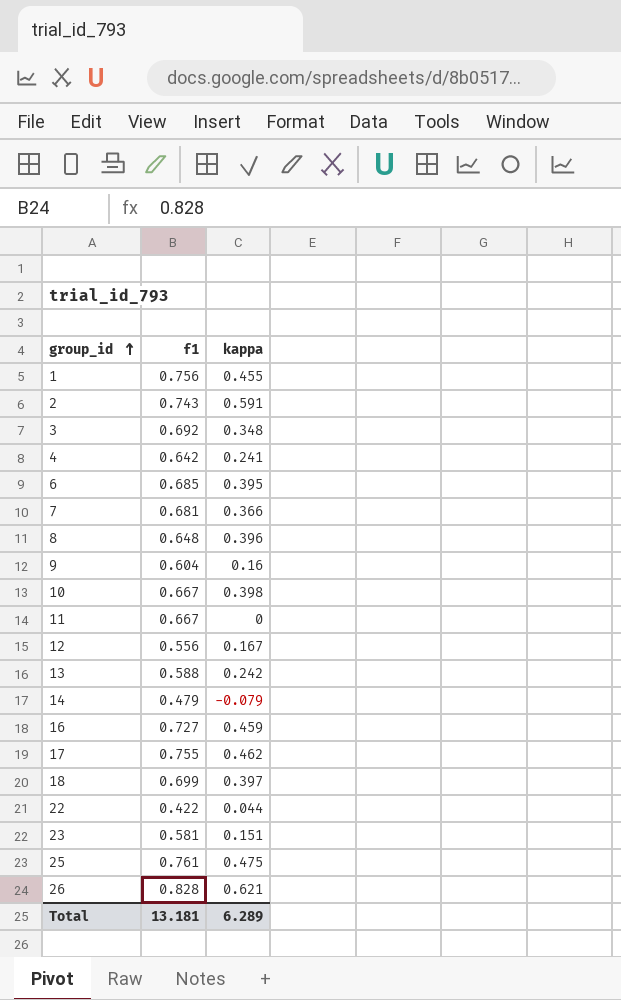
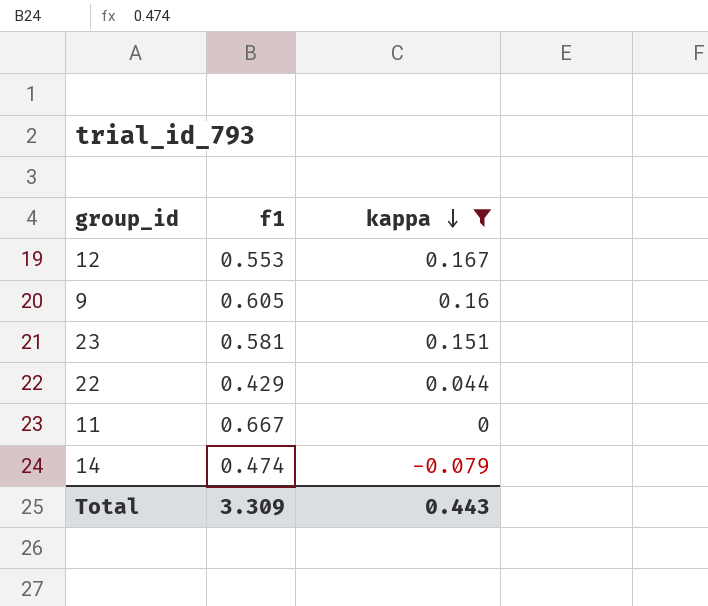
filter: none -> kappa <= 0.167
row order: group_id ascending -> kappa descending
12 | f1: 0.556 -> 0.553
9 | f1: 0.604 -> 0.605
22 | f1: 0.422 -> 0.429
14 | f1: 0.479 -> 0.474
Total | f1: 13.181 -> 3.309
Total | kappa: 6.289 -> 0.443

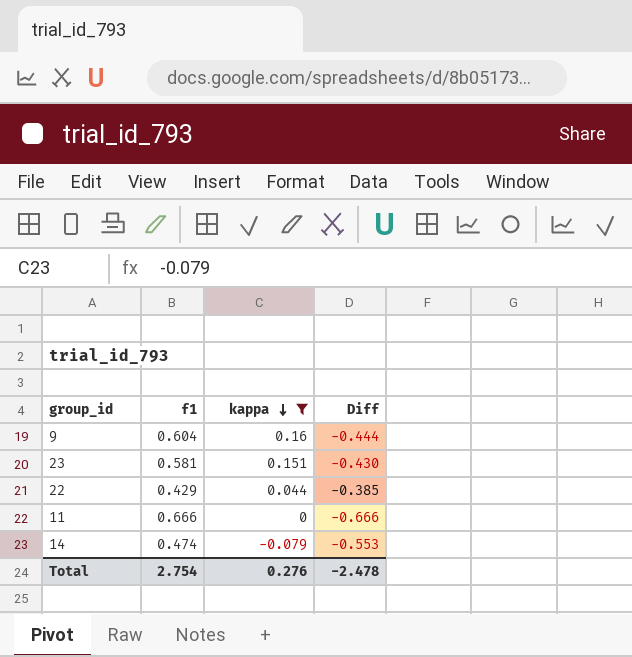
column Diff | formula: none -> [kappa] - [f1]
row 12: 0.553 | 0.167 -> none
9 | f1: 0.605 -> 0.604
11 | f1: 0.667 -> 0.666
Total | f1: 3.309 -> 2.754
Total | kappa: 0.443 -> 0.276

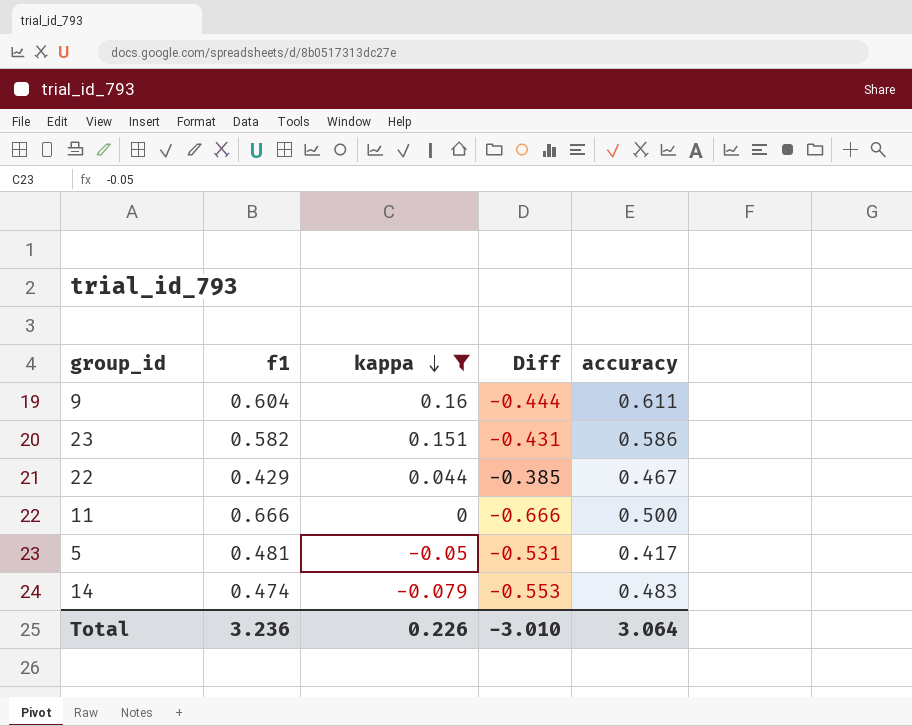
column accuracy | position: none -> 5
23 | f1: 0.581 -> 0.582
23 | Diff: -0.430 -> -0.431
row 5: none -> 0.481 | -0.05 | -0.531 | 0.417
Total | f1: 2.754 -> 3.236
Total | kappa: 0.276 -> 0.226
Total | Diff: -2.478 -> -3.010

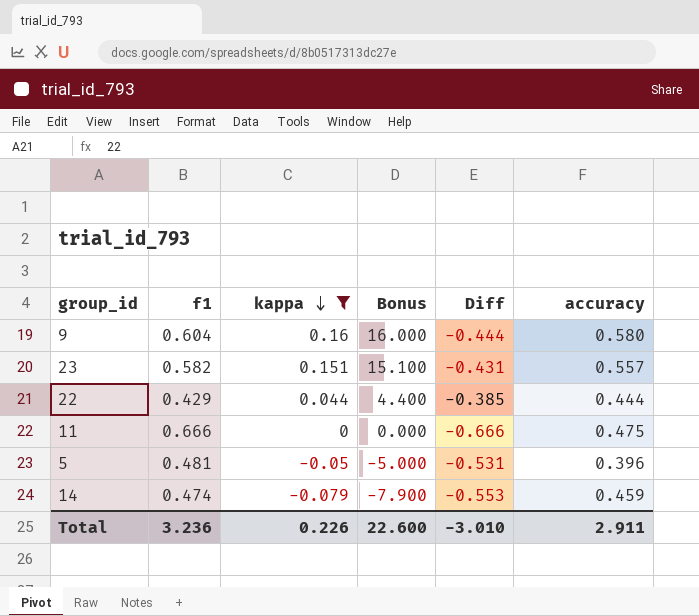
column Bonus | formula: none -> [kappa] * 100
9 | accuracy: 0.611 -> 0.580
23 | accuracy: 0.586 -> 0.557
22 | accuracy: 0.467 -> 0.444
11 | accuracy: 0.500 -> 0.475
5 | accuracy: 0.417 -> 0.396
14 | accuracy: 0.483 -> 0.459
Total | accuracy: 3.064 -> 2.911

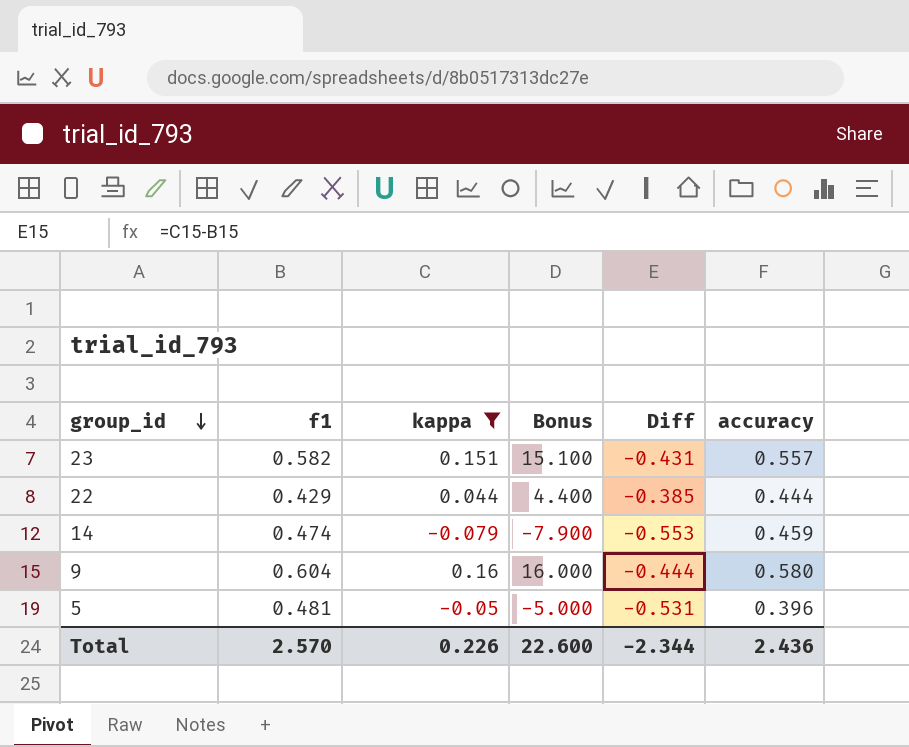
row order: kappa descending -> group_id descending
row 11: 0.666 | 0 | 0.000 | -0.666 | 0.475 -> none
Total | f1: 3.236 -> 2.570
Total | Diff: -3.010 -> -2.344
Total | accuracy: 2.911 -> 2.436

